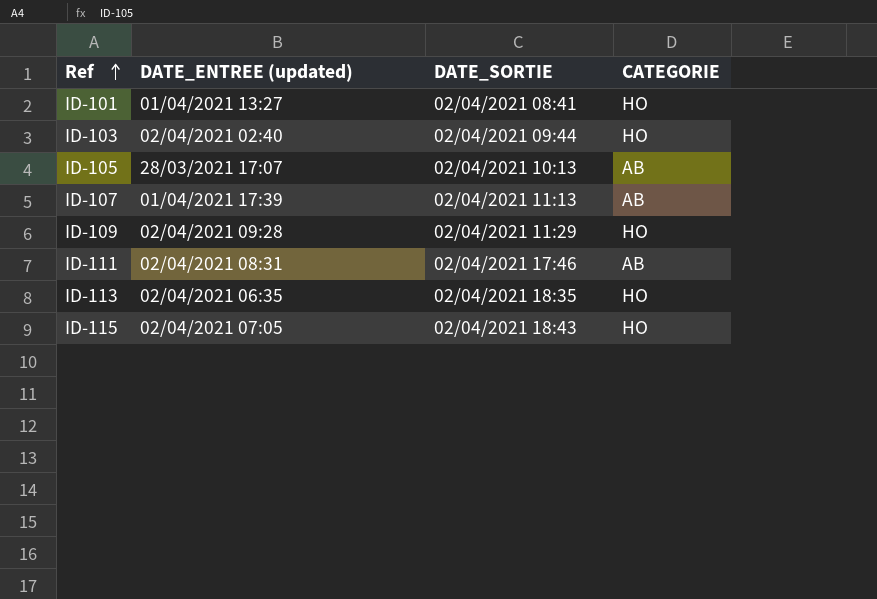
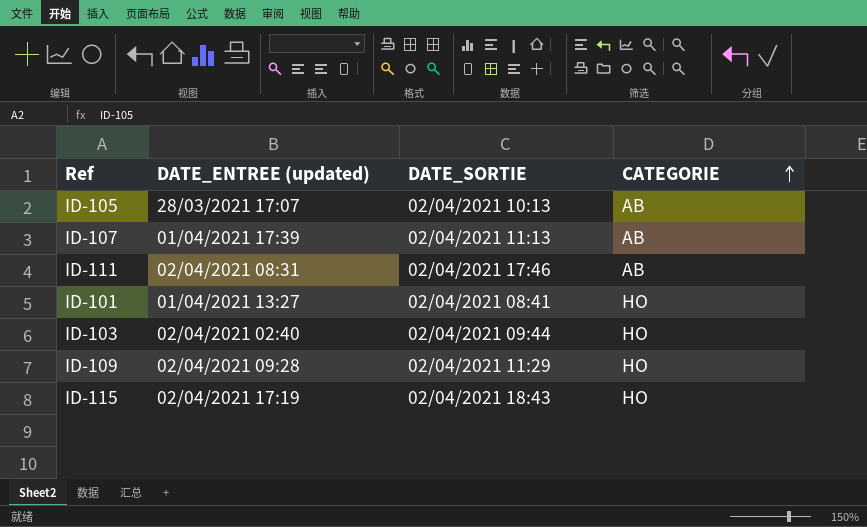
row order: Ref ascending -> CATEGORIE ascending
row ID-113: 02/04/2021 06:35 | 02/04/2021 18:35 | HO -> none
ID-115 | DATE_ENTREE (updated): 02/04/2021 07:05 -> 02/04/2021 17:19

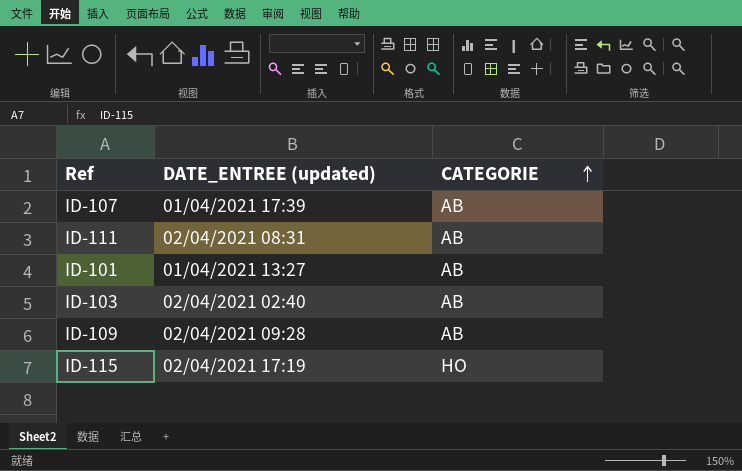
column DATE_SORTIE | position: 3 -> none
row ID-105: 28/03/2021 17:07 | 02/04/2021 10:13 | AB -> none
ID-101 | CATEGORIE: HO -> AB
ID-103 | CATEGORIE: HO -> AB
ID-109 | CATEGORIE: HO -> AB

